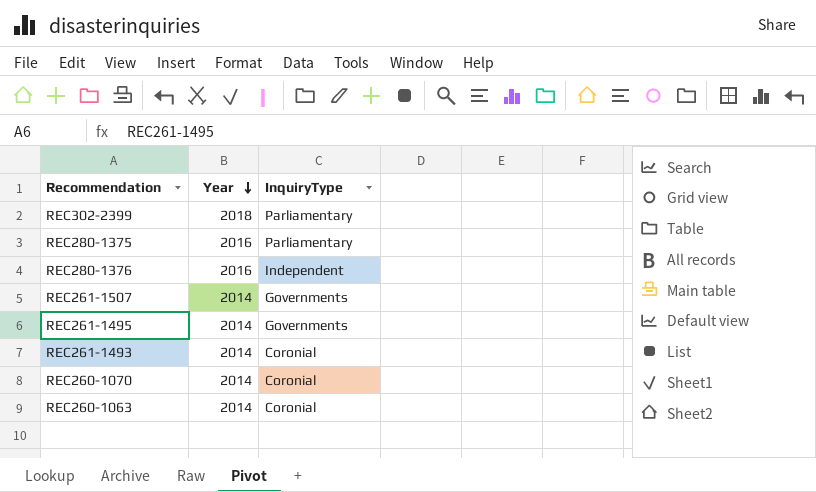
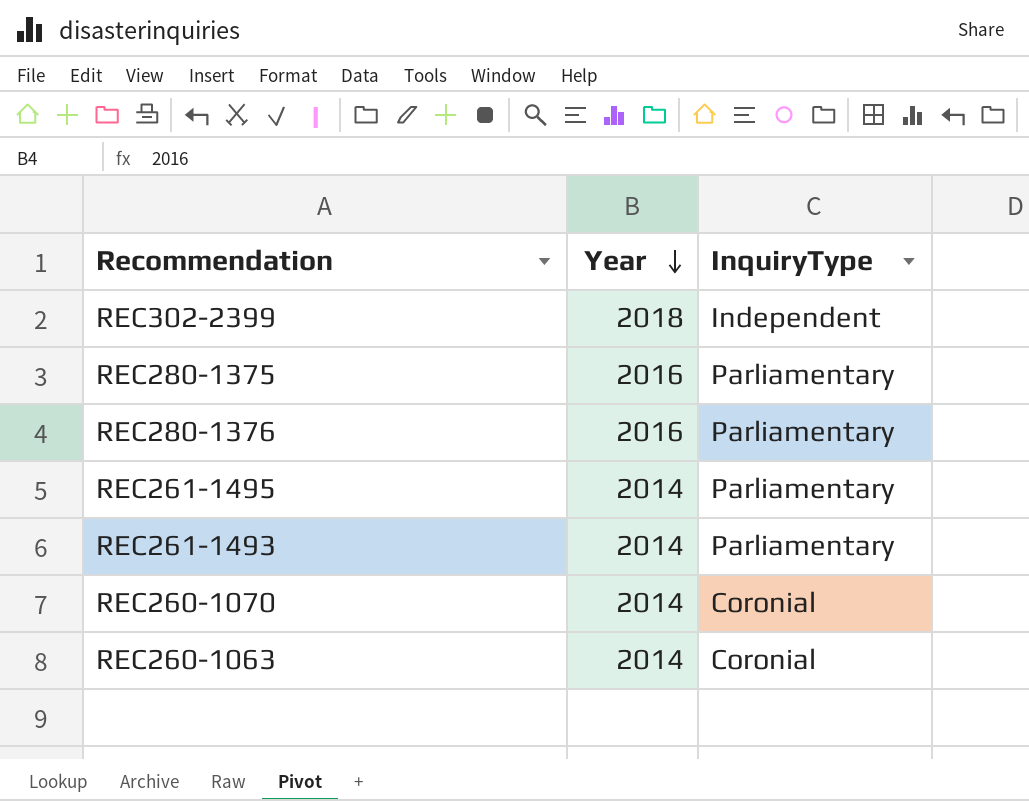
row REC261-1507: 2014 | Governments -> none
REC302-2399 | InquiryType: Parliamentary -> Independent
REC280-1376 | InquiryType: Independent -> Parliamentary
REC261-1495 | InquiryType: Governments -> Parliamentary
REC261-1493 | InquiryType: Coronial -> Parliamentary

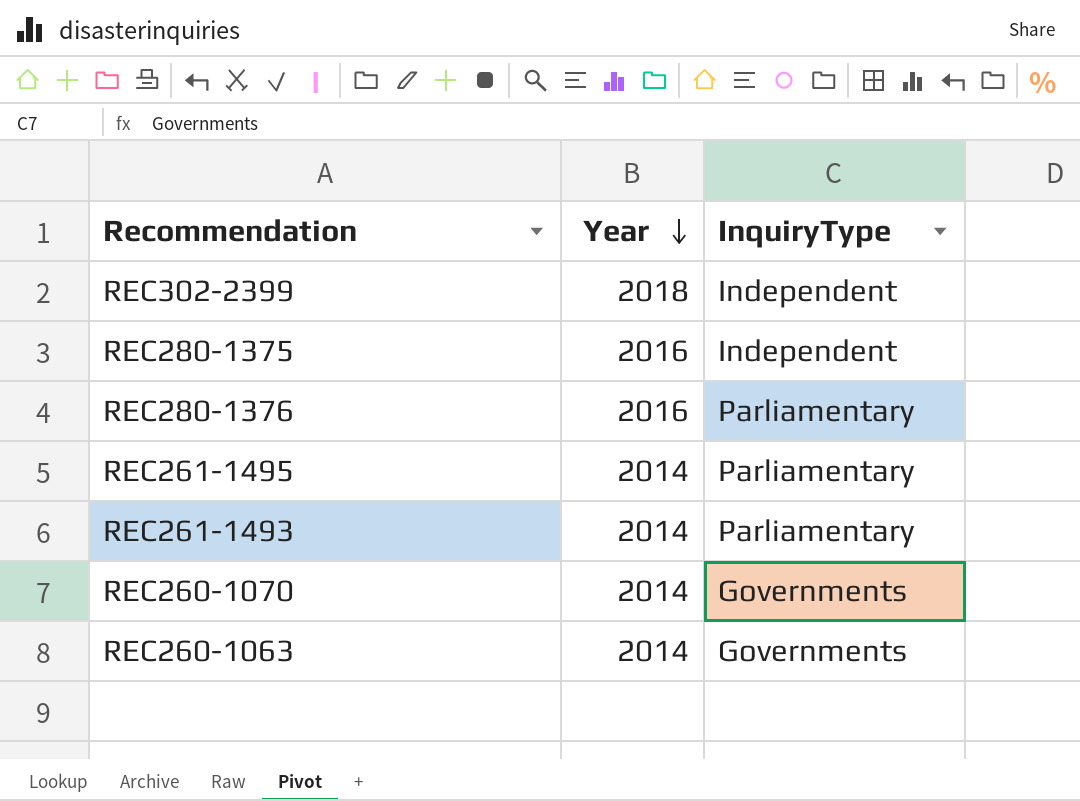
REC280-1375 | InquiryType: Parliamentary -> Independent
REC260-1070 | InquiryType: Coronial -> Governments
REC260-1063 | InquiryType: Coronial -> Governments

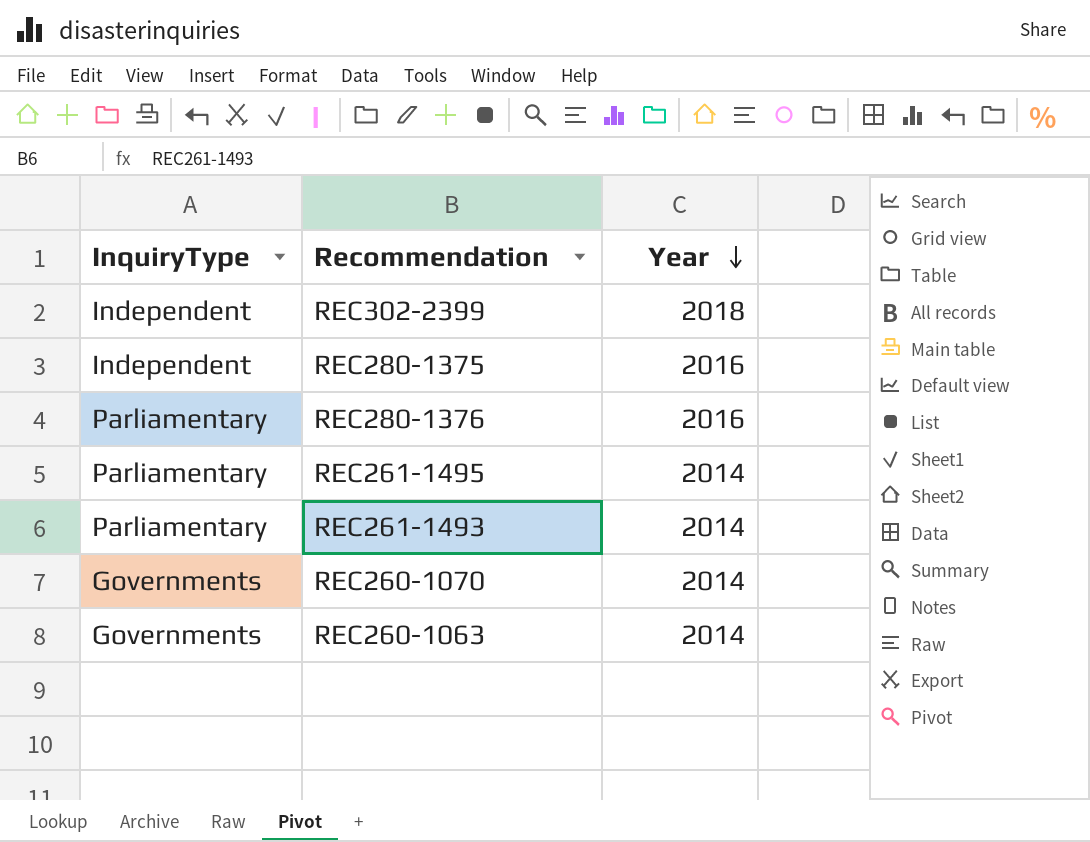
column InquiryType | position: 3 -> 1

